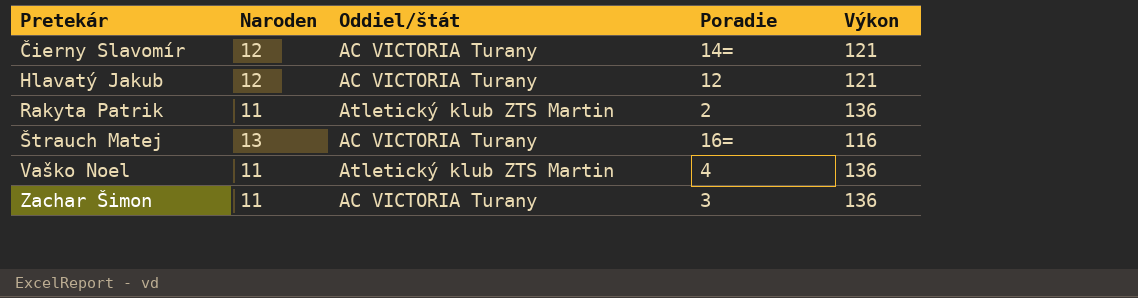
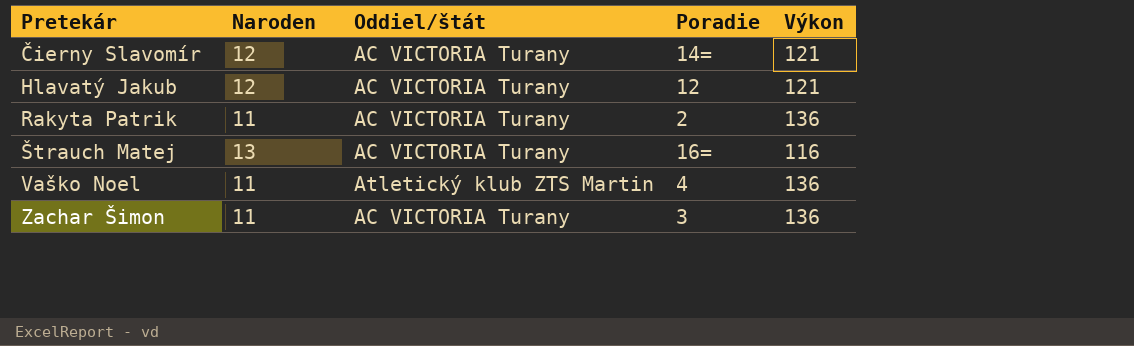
Rakyta Patrik | Oddiel/štát: Atletický klub ZTS Martin -> AC VICTORIA Turany

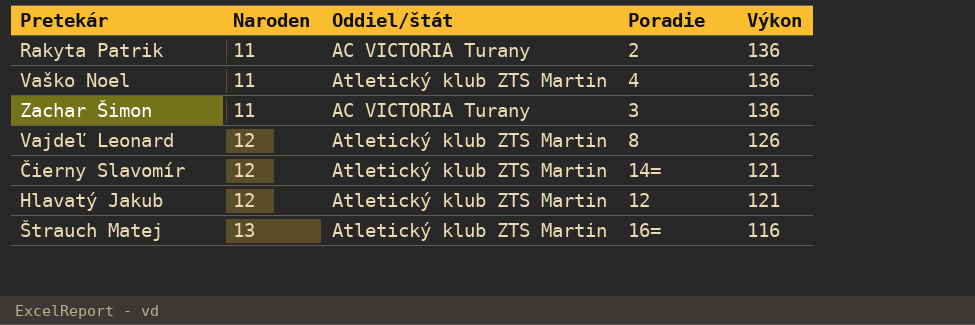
row order: Pretekár ascending -> Naroden ascending
row Vajdeľ Leonard: none -> 12 | Atletický klub ZTS Martin | 8 | 126
Čierny Slavomír | Oddiel/štát: AC VICTORIA Turany -> Atletický klub ZTS Martin
Hlavatý Jakub | Oddiel/štát: AC VICTORIA Turany -> Atletický klub ZTS Martin
Štrauch Matej | Oddiel/štát: AC VICTORIA Turany -> Atletický klub ZTS Martin

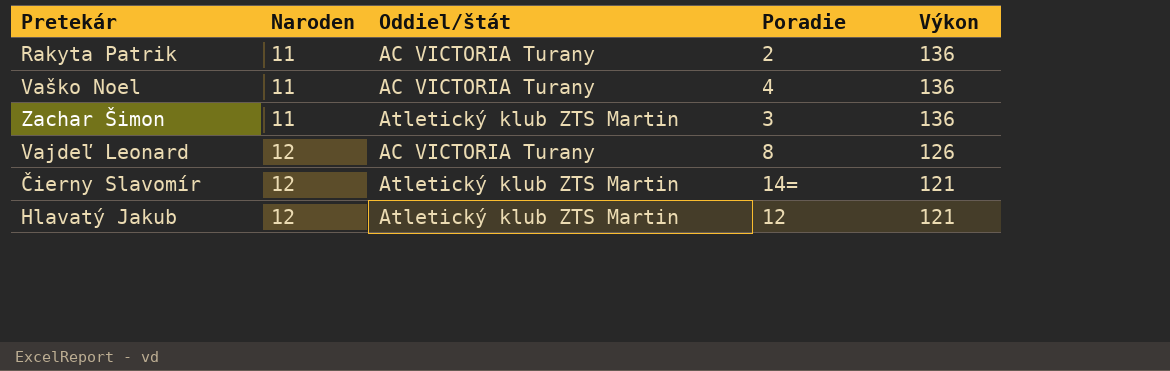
row Štrauch Matej: 13 | Atletický klub ZTS Martin | 16= | 116 -> none
Vaško Noel | Oddiel/štát: Atletický klub ZTS Martin -> AC VICTORIA Turany
Zachar Šimon | Oddiel/štát: AC VICTORIA Turany -> Atletický klub ZTS Martin
Vajdeľ Leonard | Oddiel/štát: Atletický klub ZTS Martin -> AC VICTORIA Turany

